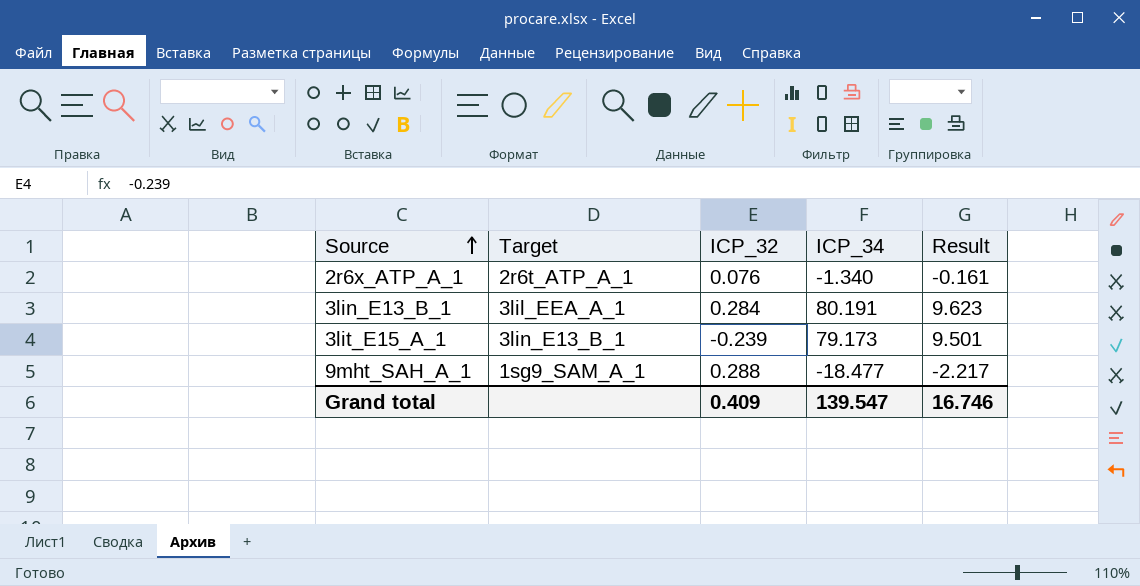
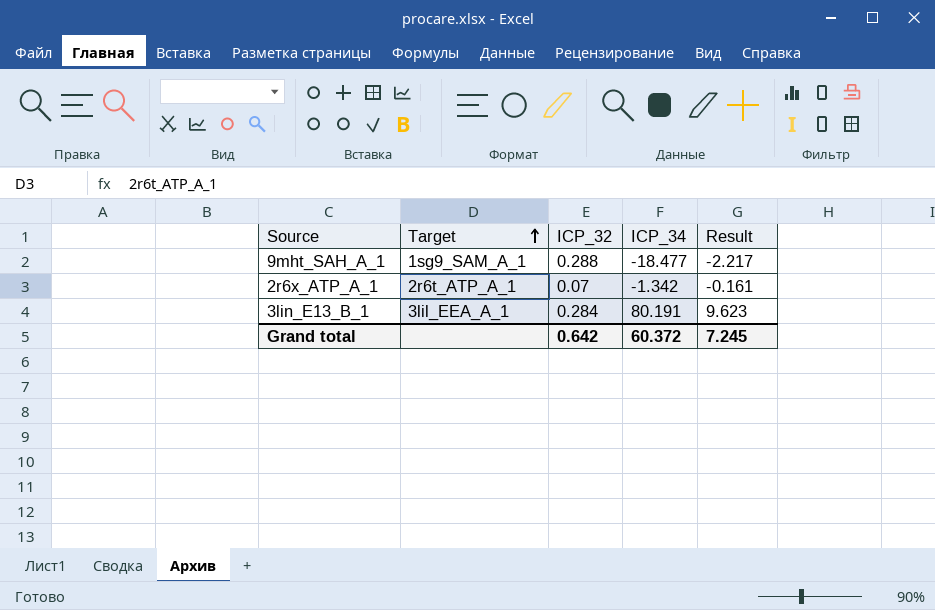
row order: Source ascending -> Target ascending
row 3lit_E15_A_1: 3lin_E13_B_1 | -0.239 | 79.173 | 9.501 -> none
2r6x_ATP_A_1 | ICP_32: 0.076 -> 0.07
2r6x_ATP_A_1 | ICP_34: -1.340 -> -1.342
Grand total | ICP_32: 0.409 -> 0.642
Grand total | ICP_34: 139.547 -> 60.372
Grand total | Result: 16.746 -> 7.245

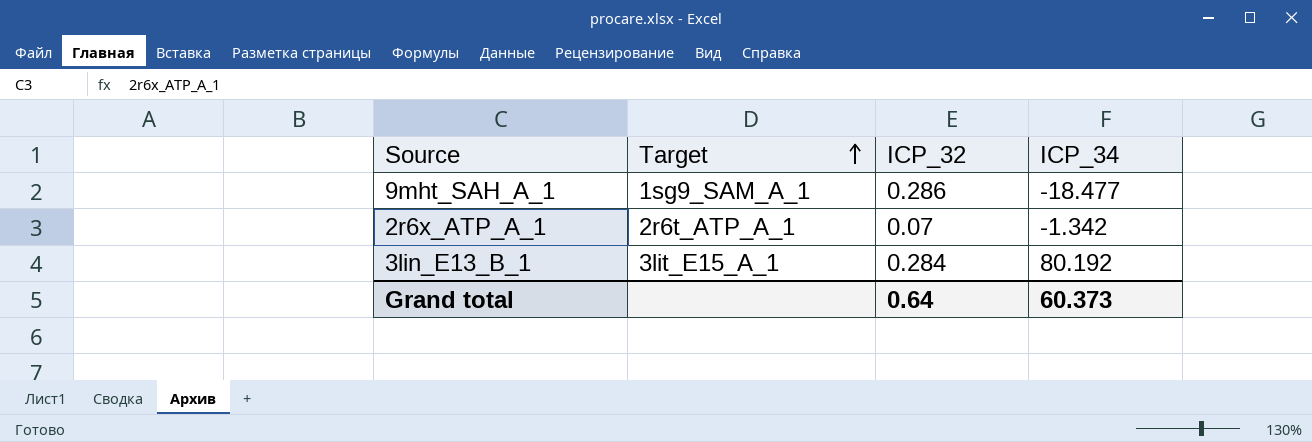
column Result | formula: [ICP_34] * 0.12 -> none
9mht_SAH_A_1 | ICP_32: 0.288 -> 0.286
3lin_E13_B_1 | Target: 3lil_EEA_A_1 -> 3lit_E15_A_1
3lin_E13_B_1 | ICP_34: 80.191 -> 80.192
Grand total | ICP_32: 0.642 -> 0.64
Grand total | ICP_34: 60.372 -> 60.373

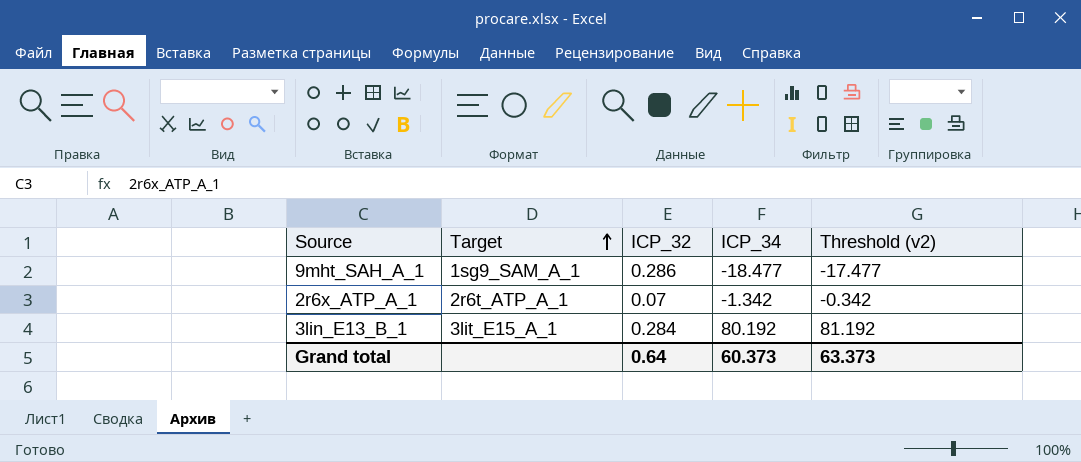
column Threshold (v2) | formula: none -> [ICP_34] + 1

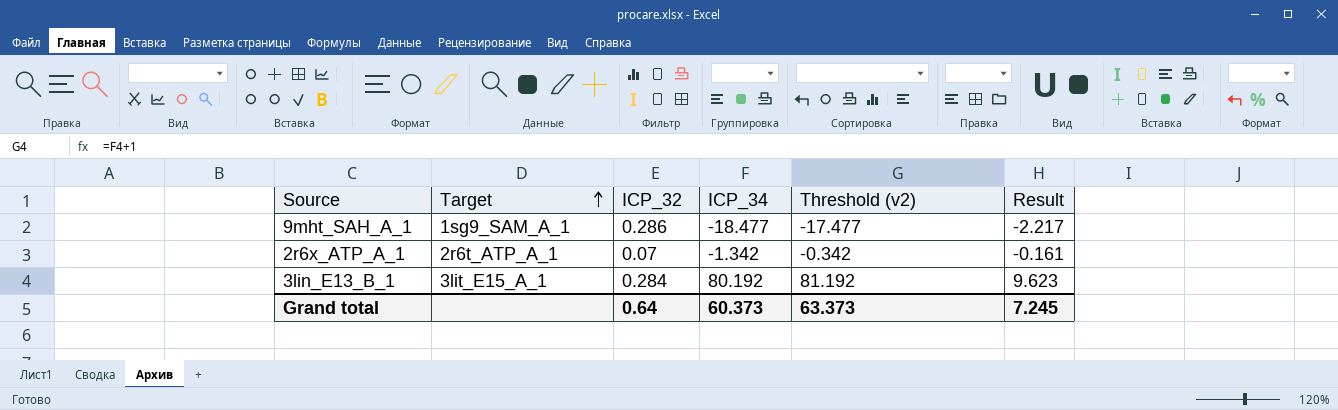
column Result | formula: none -> [ICP_34] * 0.12

